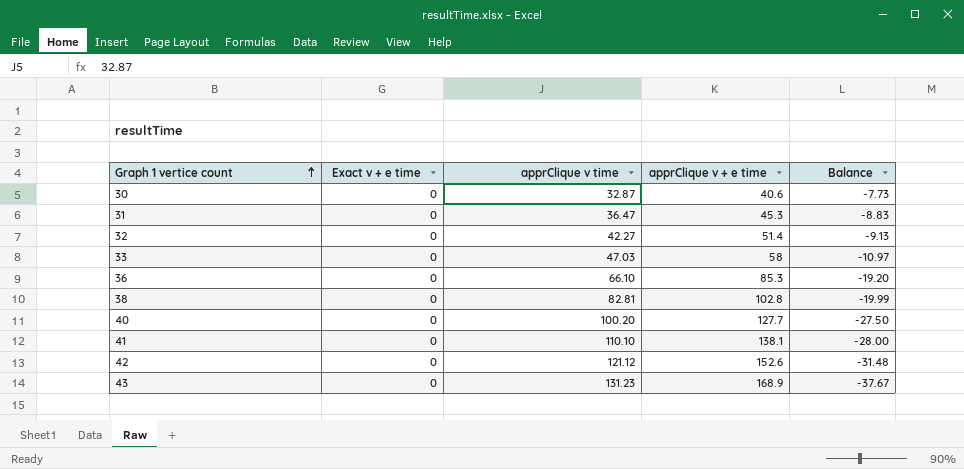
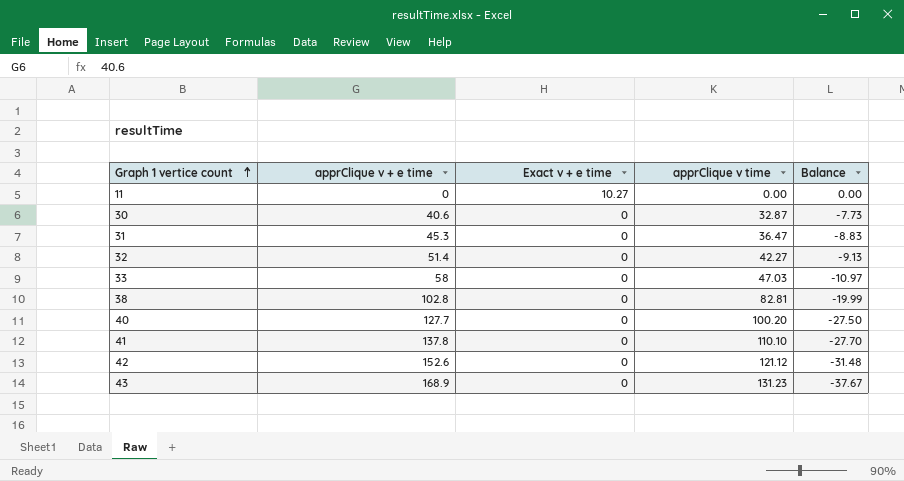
column apprClique v + e time | position: 4 -> 2
row 36: 0 | 66.10 | 85.3 | -19.20 -> none
row 11: none -> 0 | 10.27 | 0.00 | 0.00
41 | apprClique v + e time: 138.1 -> 137.8
41 | Balance: -28.00 -> -27.70

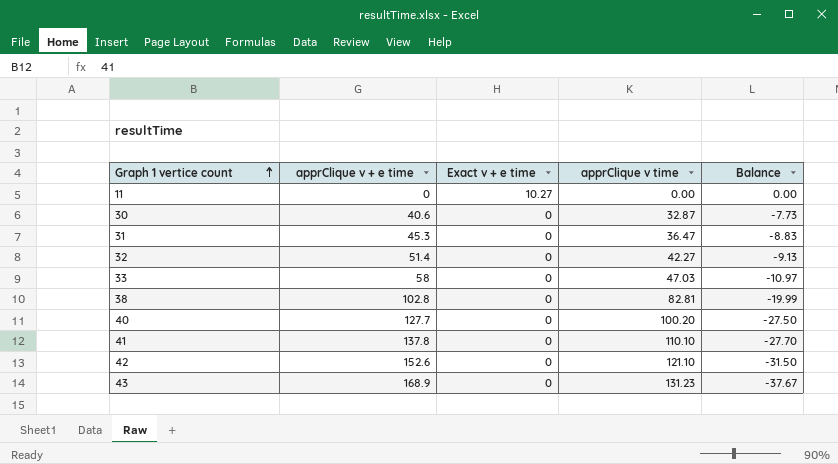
42 | apprClique v time: 121.12 -> 121.10
42 | Balance: -31.48 -> -31.50

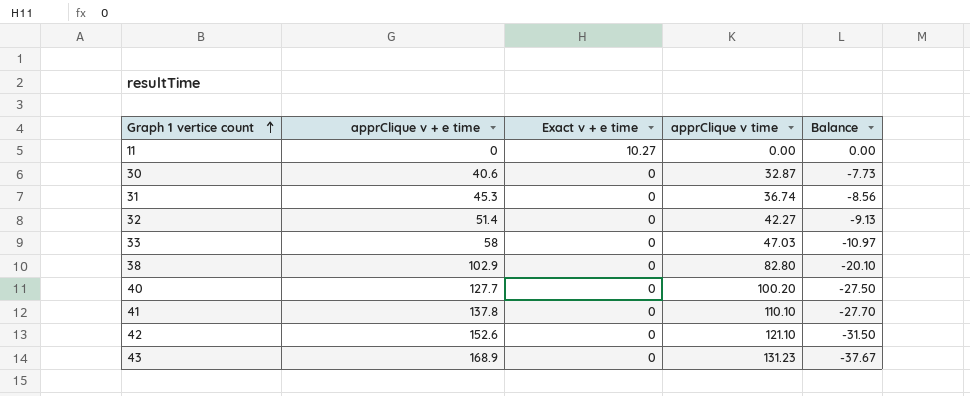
31 | apprClique v time: 36.47 -> 36.74
31 | Balance: -8.83 -> -8.56
38 | apprClique v + e time: 102.8 -> 102.9
38 | apprClique v time: 82.81 -> 82.80
38 | Balance: -19.99 -> -20.10

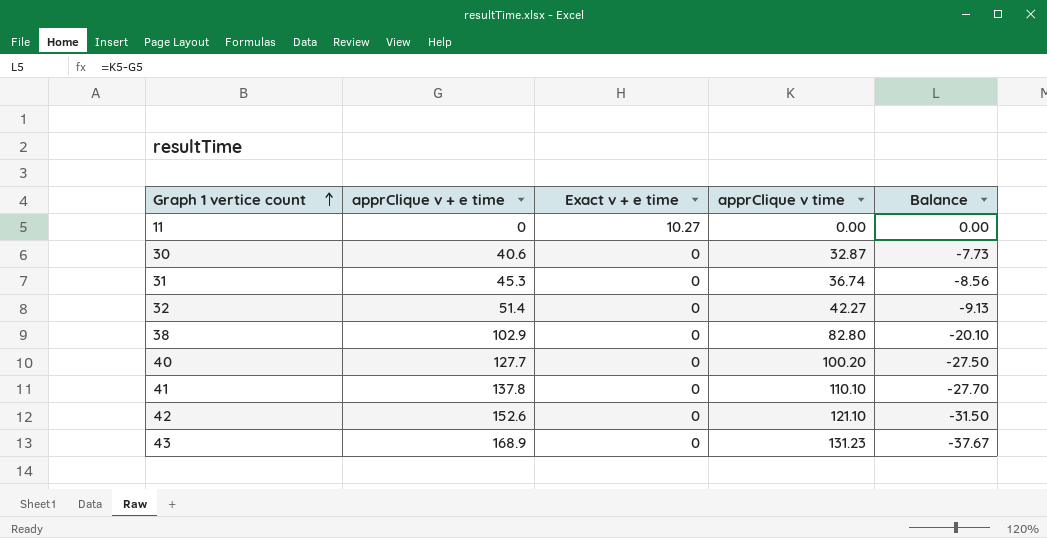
row 33: 58 | 0 | 47.03 | -10.97 -> none

